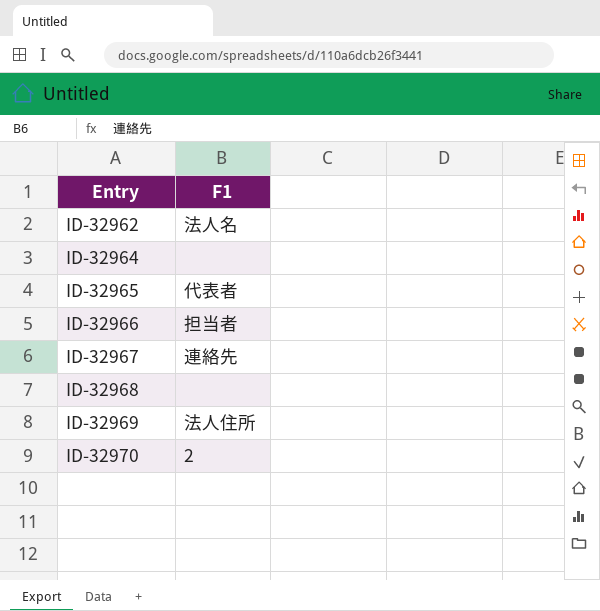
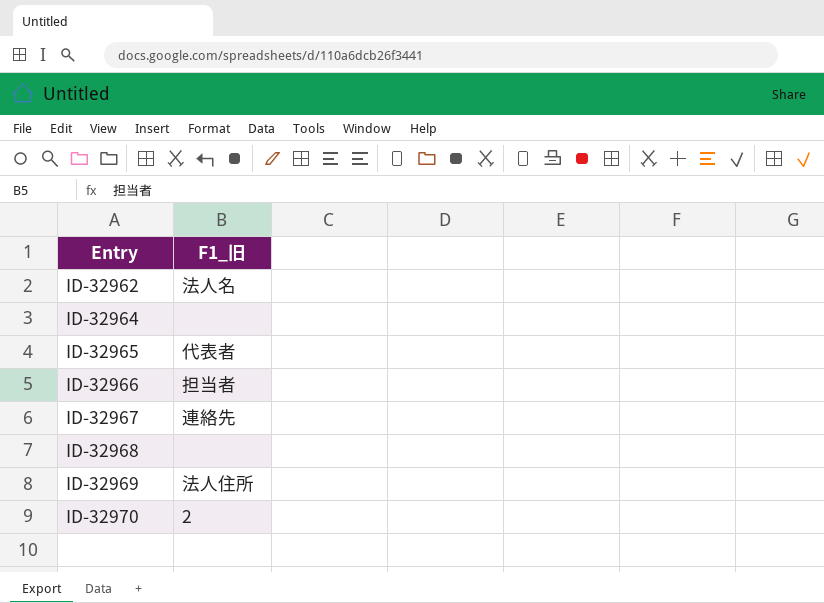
column name: F1 -> F1_旧

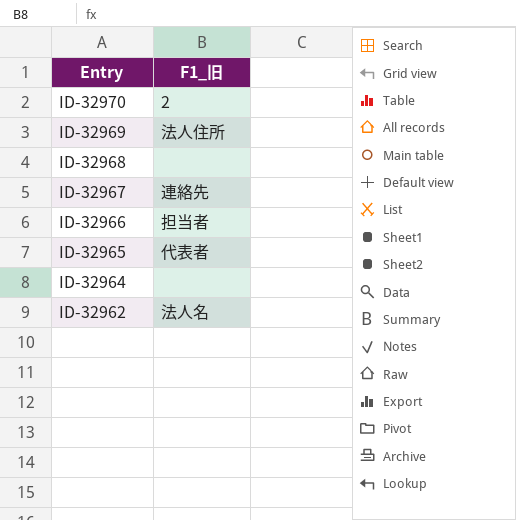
row order: Entry ascending -> Entry descending

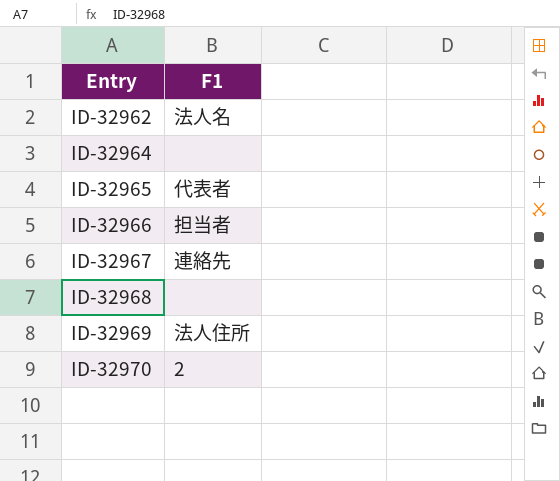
row order: Entry descending -> Entry ascending
column name: F1_旧 -> F1

